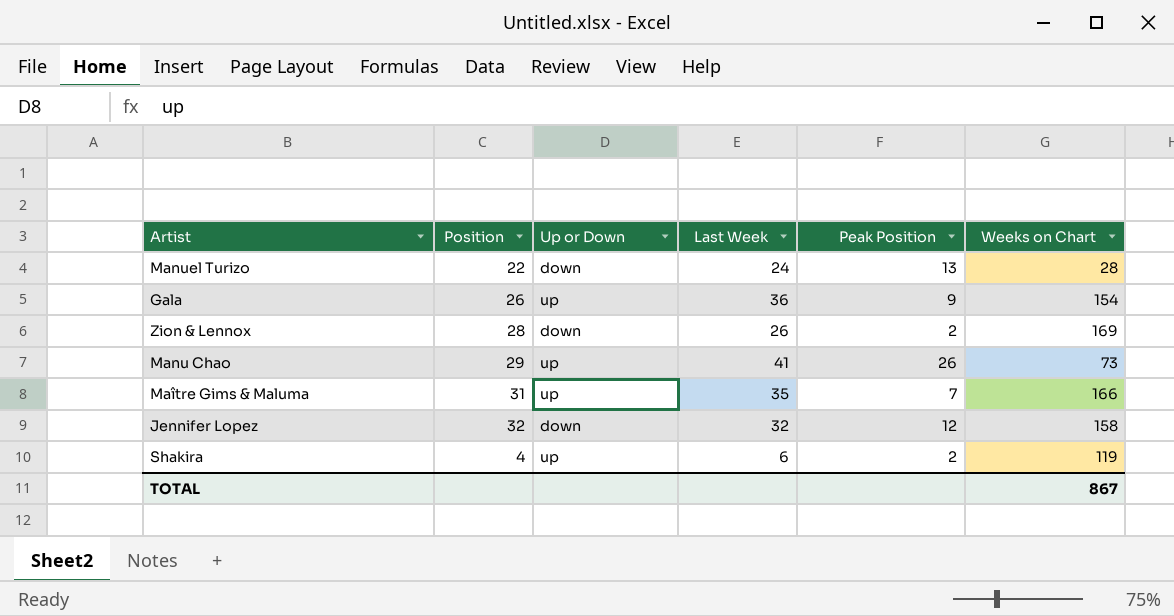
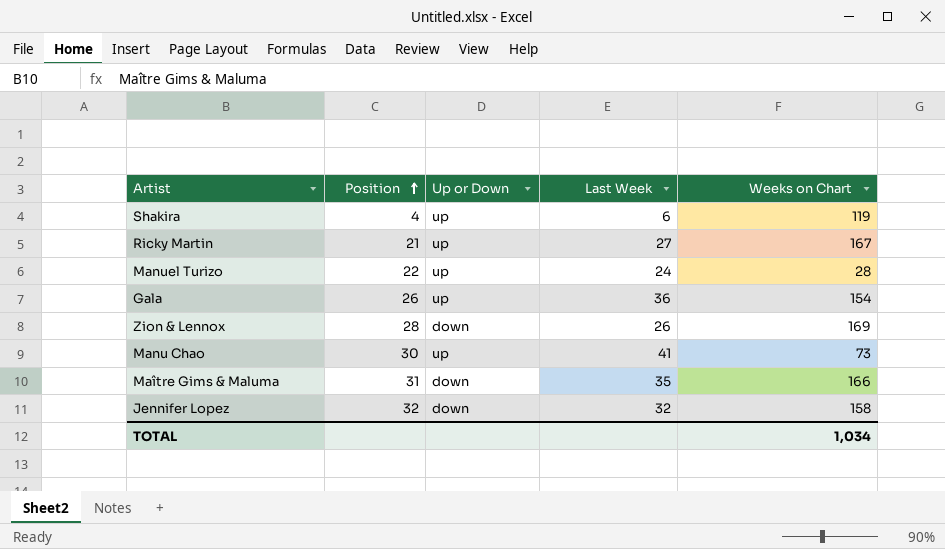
row order: none -> Position ascending
column Peak Position | position: 5 -> none
row Ricky Martin: none -> 21 | up | 27 | 167
Manuel Turizo | Up or Down: down -> up
Manu Chao | Position: 29 -> 30
Maître Gims & Maluma | Up or Down: up -> down
TOTAL | Weeks on Chart: 867 -> 1,034

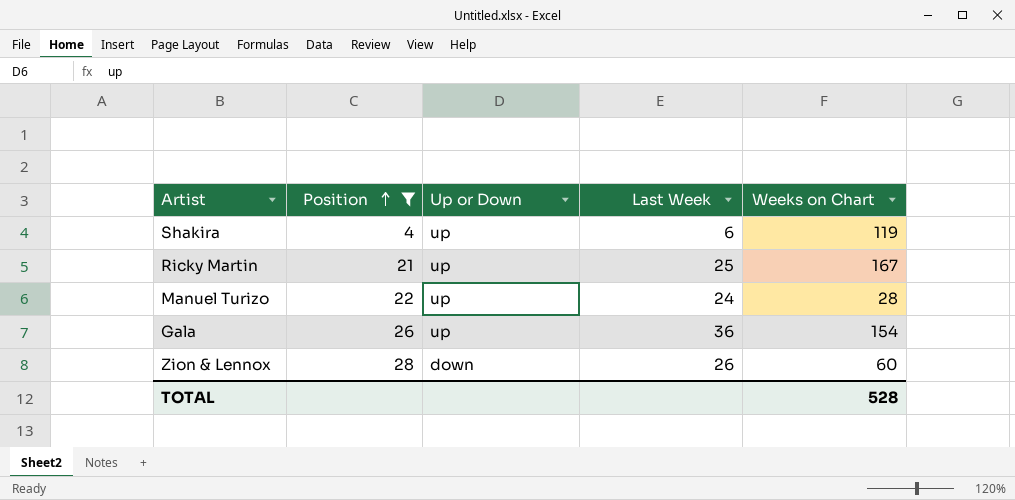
filter: none -> Position <= 28
Ricky Martin | Last Week: 27 -> 25
Zion & Lennox | Weeks on Chart: 169 -> 60
TOTAL | Weeks on Chart: 1,034 -> 528

